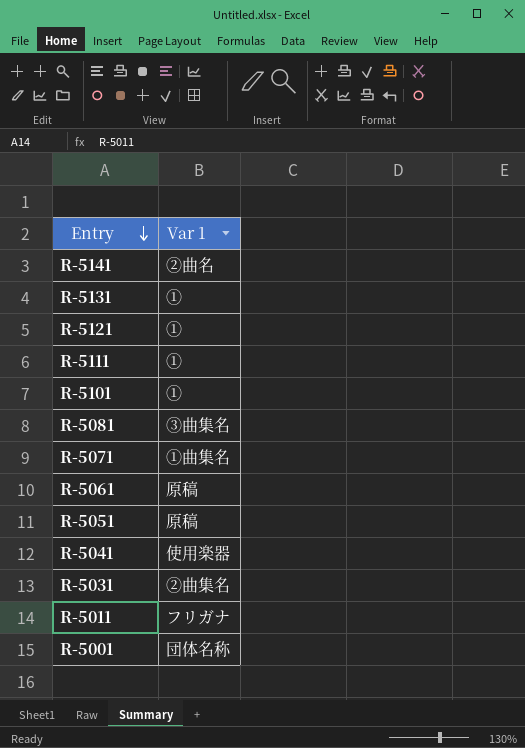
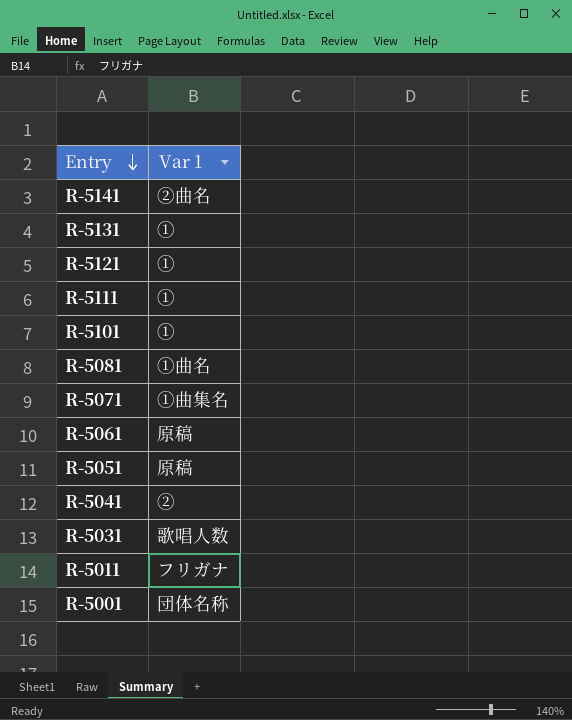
R-5081 | Var 1: ③曲集名 -> ①曲名
R-5041 | Var 1: 使用楽器 -> ②
R-5031 | Var 1: ②曲集名 -> 歌唱人数

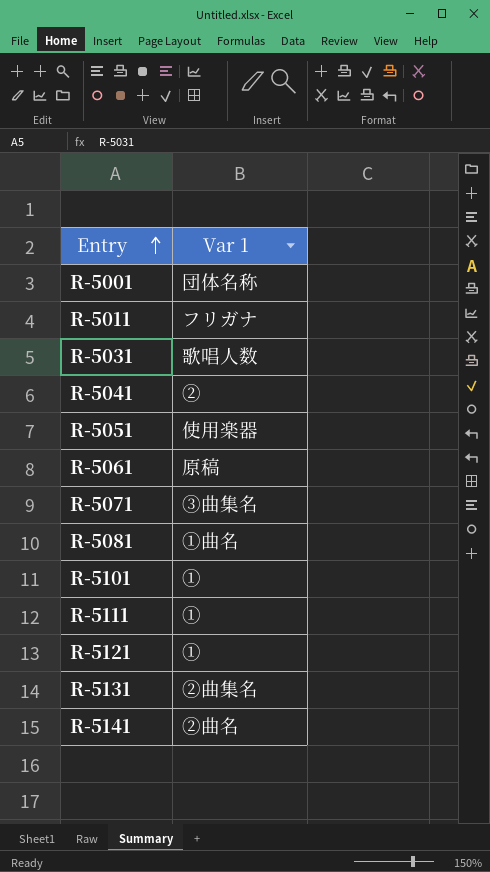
row order: Entry descending -> Entry ascending
R-5051 | Var 1: 原稿 -> 使用楽器
R-5071 | Var 1: ①曲集名 -> ③曲集名
R-5131 | Var 1: ① -> ②曲集名

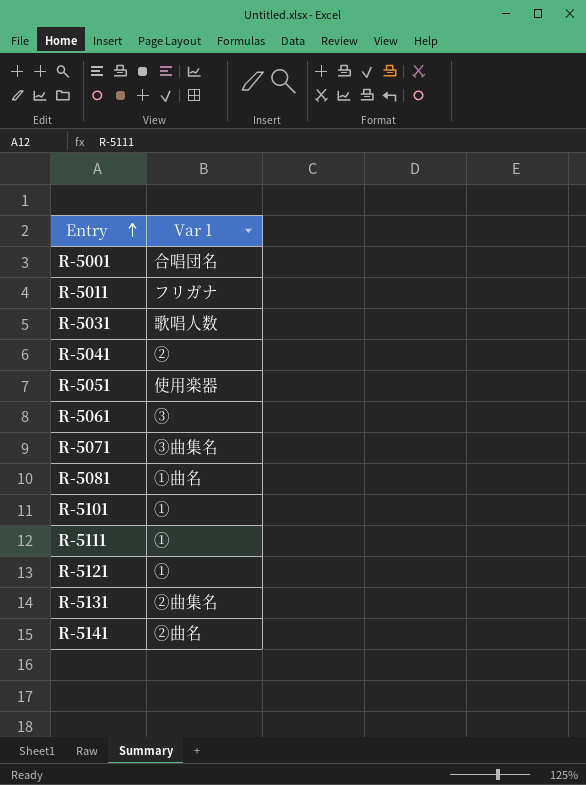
R-5001 | Var 1: 団体名称 -> 合唱団名
R-5061 | Var 1: 原稿 -> ③

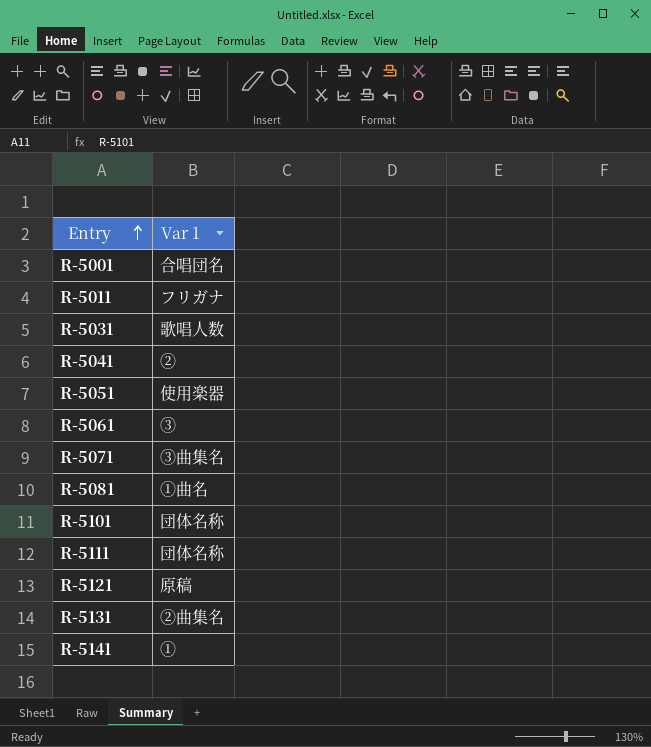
R-5101 | Var 1: ① -> 団体名称
R-5111 | Var 1: ① -> 団体名称
R-5121 | Var 1: ① -> 原稿
R-5141 | Var 1: ②曲名 -> ①

